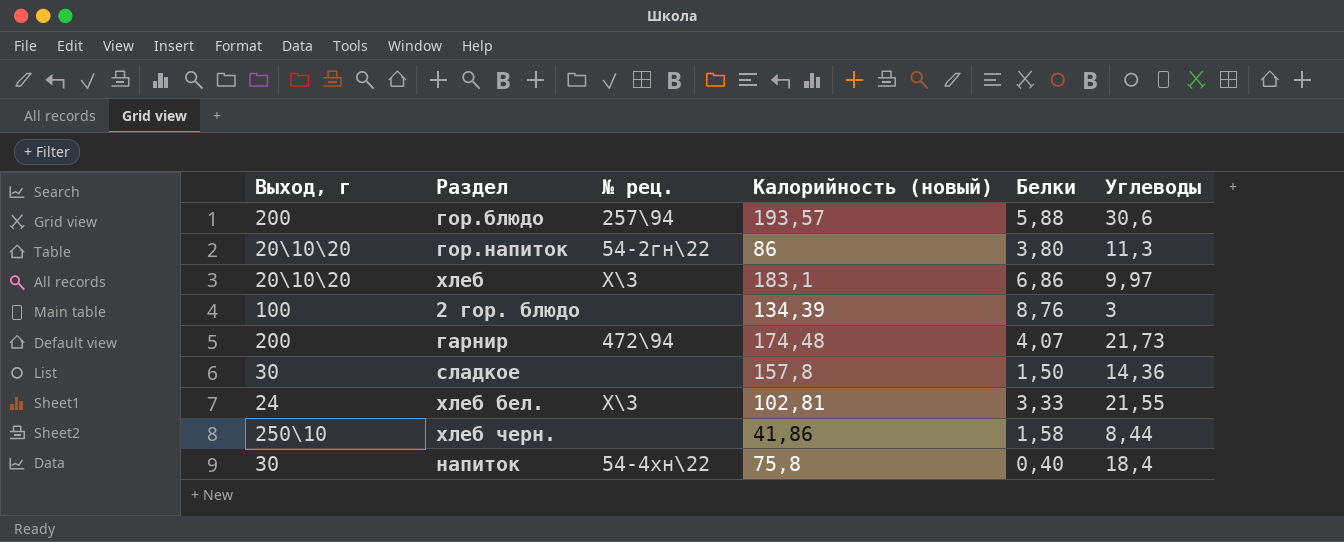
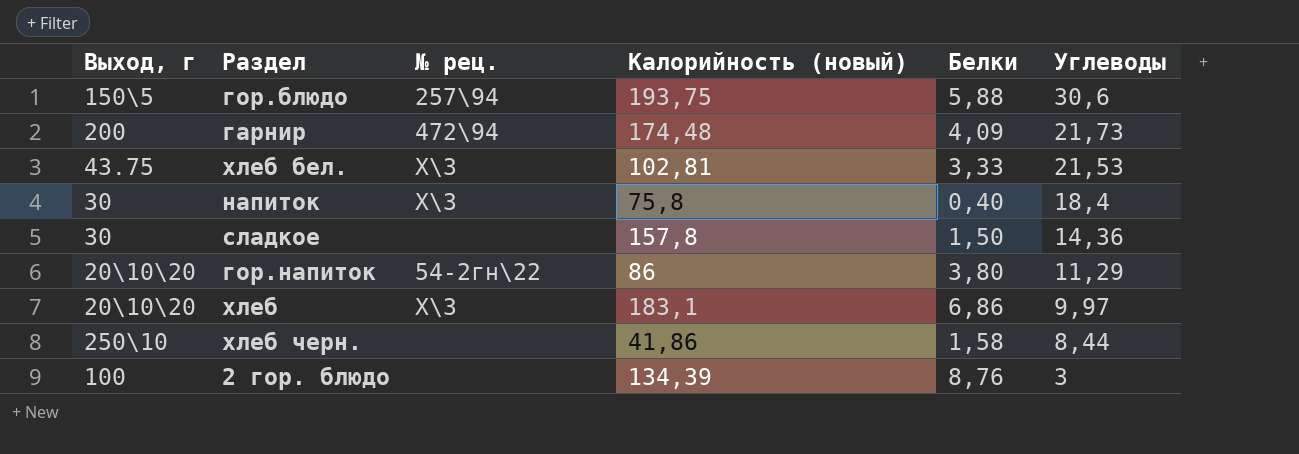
row order: none -> Углеводы descending
гор.блюдо | Выход, г: 200 -> 150\5
гор.блюдо | Калорийность (новый): 193,57 -> 193,75
гарнир | Белки: 4,07 -> 4,09
хлеб бел. | Выход, г: 24 -> 43.75
хлеб бел. | Углеводы: 21,55 -> 21,53
напиток | № рец.: 54-4хн\22 -> Х\З
гор.напиток | Углеводы: 11,3 -> 11,29

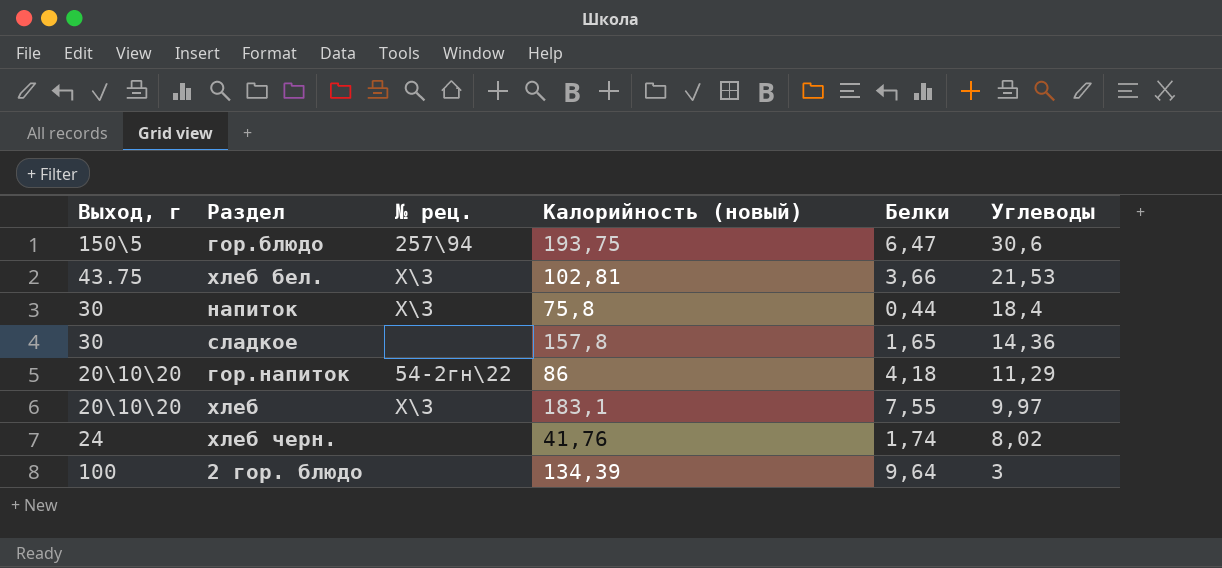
row гарнир: 200 | 472\94 | 174,48 | 4,09 | 21,73 -> none
гор.блюдо | Белки: 5,88 -> 6,47
хлеб бел. | Белки: 3,33 -> 3,66
напиток | Белки: 0,40 -> 0,44
сладкое | Белки: 1,50 -> 1,65
гор.напиток | Белки: 3,80 -> 4,18
хлеб | Белки: 6,86 -> 7,55
хлеб черн. | Выход, г: 250\10 -> 24
хлеб черн. | Калорийность (новый): 41,86 -> 41,76
хлеб черн. | Белки: 1,58 -> 1,74
хлеб черн. | Углеводы: 8,44 -> 8,02
2 гор. блюдо | Белки: 8,76 -> 9,64

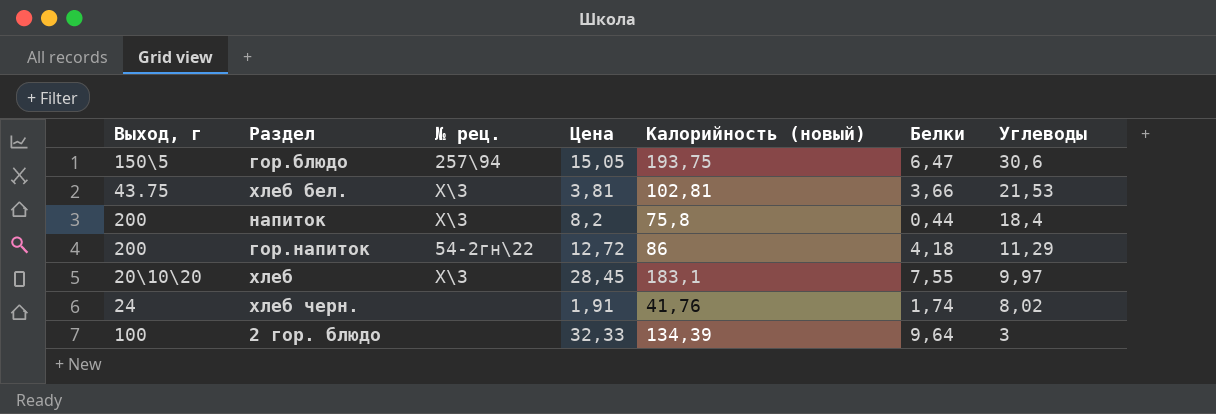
column Цена | position: none -> 4
row сладкое: 30 | none | 157,8 | 1,65 | 14,36 -> none
напиток | Выход, г: 30 -> 200
гор.напиток | Выход, г: 20\10\20 -> 200

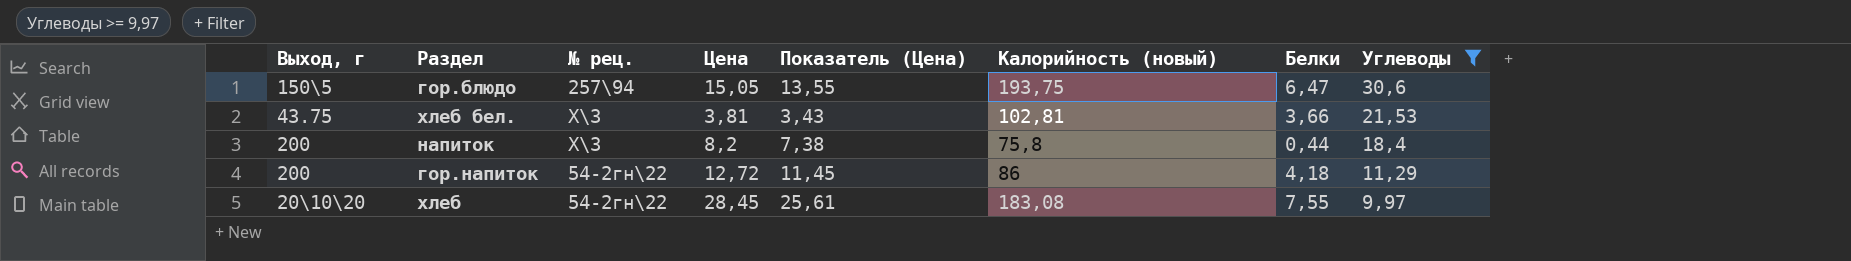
filter: none -> Углеводы >= 9,97
column Показатель (Цена) | formula: none -> [Цена] * 0,9
хлеб | № рец.: Х\З -> 54-2гн\22
хлеб | Калорийность (новый): 183,1 -> 183,08

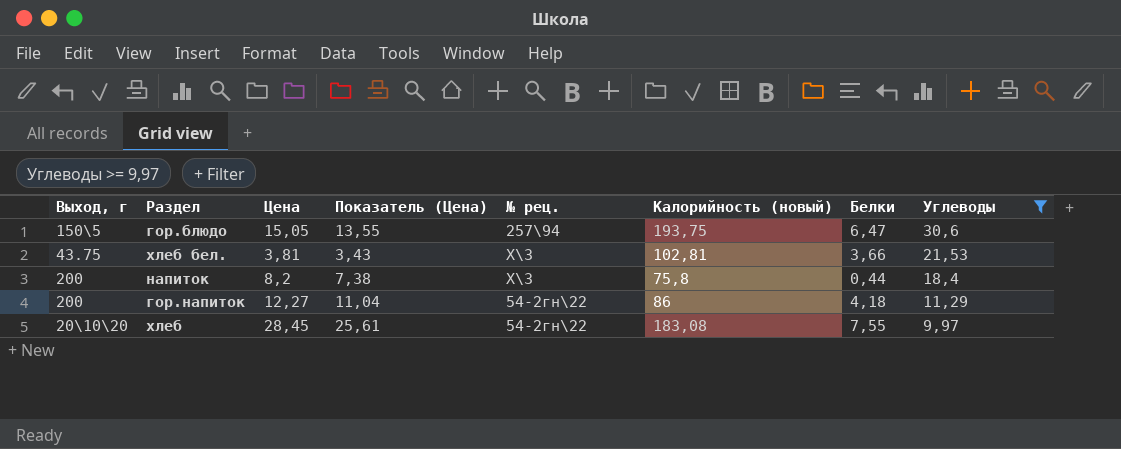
column № рец. | position: 3 -> 5
гор.напиток | Цена: 12,72 -> 12,27
гор.напиток | Показатель (Цена): 11,45 -> 11,04

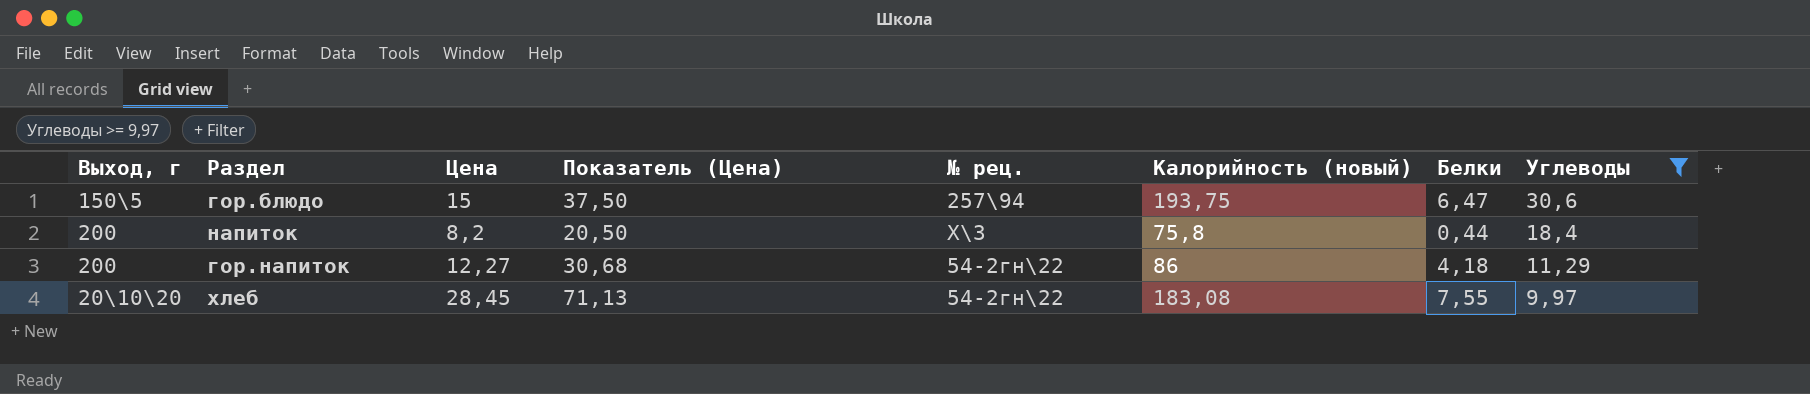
column Показатель (Цена) | formula: [Цена] * 0,9 -> [Цена] * 2,5
row хлеб бел.: 43.75 | 3,81 | 3,43 | Х\З | 102,81 | 3,66 | 21,53 -> none
гор.блюдо | Цена: 15,05 -> 15

